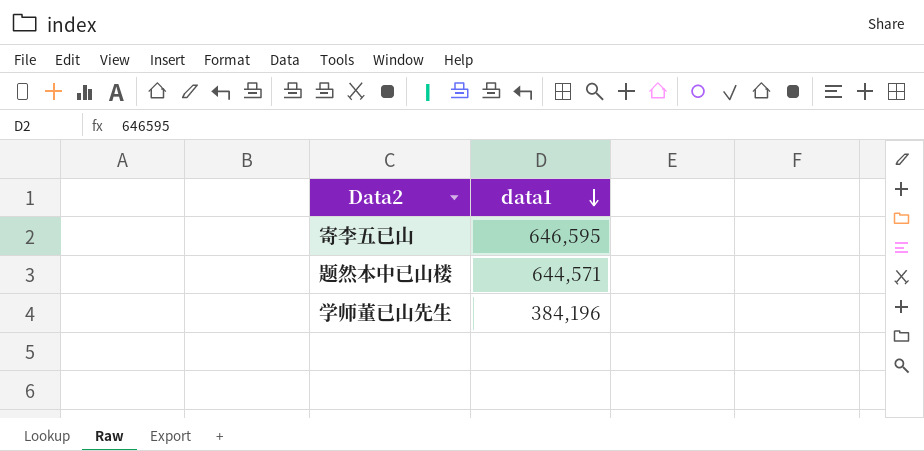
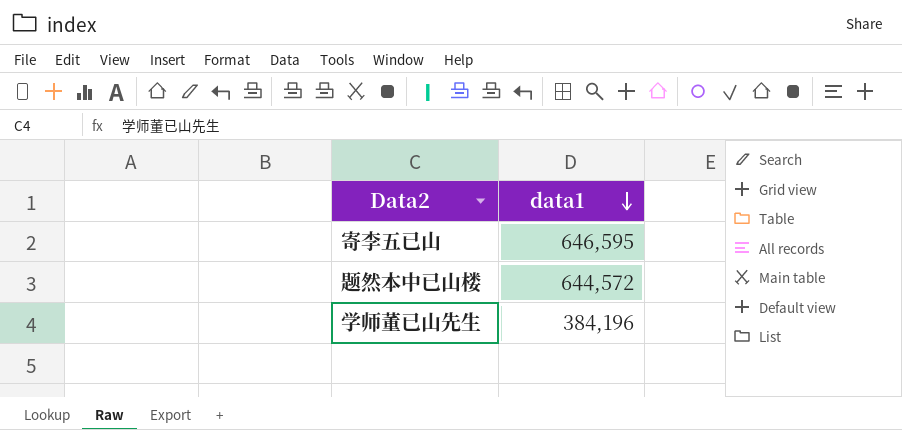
题然本中已山楼 | data1: 644,571 -> 644,572

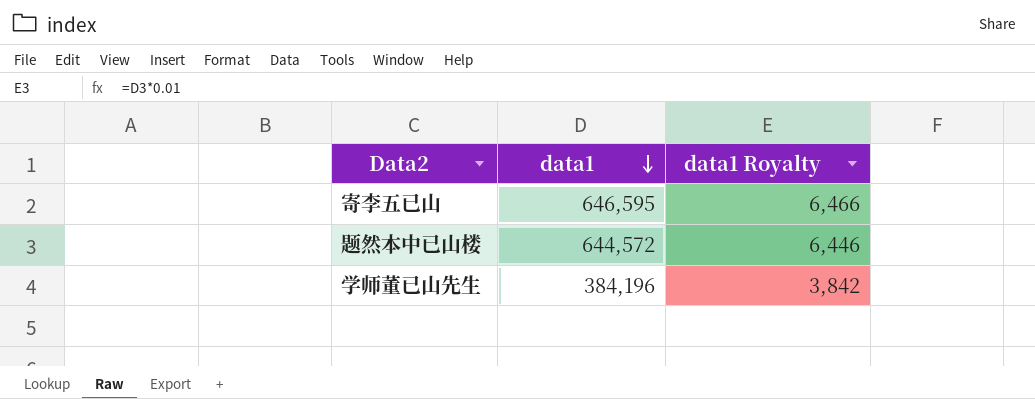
column data1 Royalty | formula: none -> [data1] * 0.01

